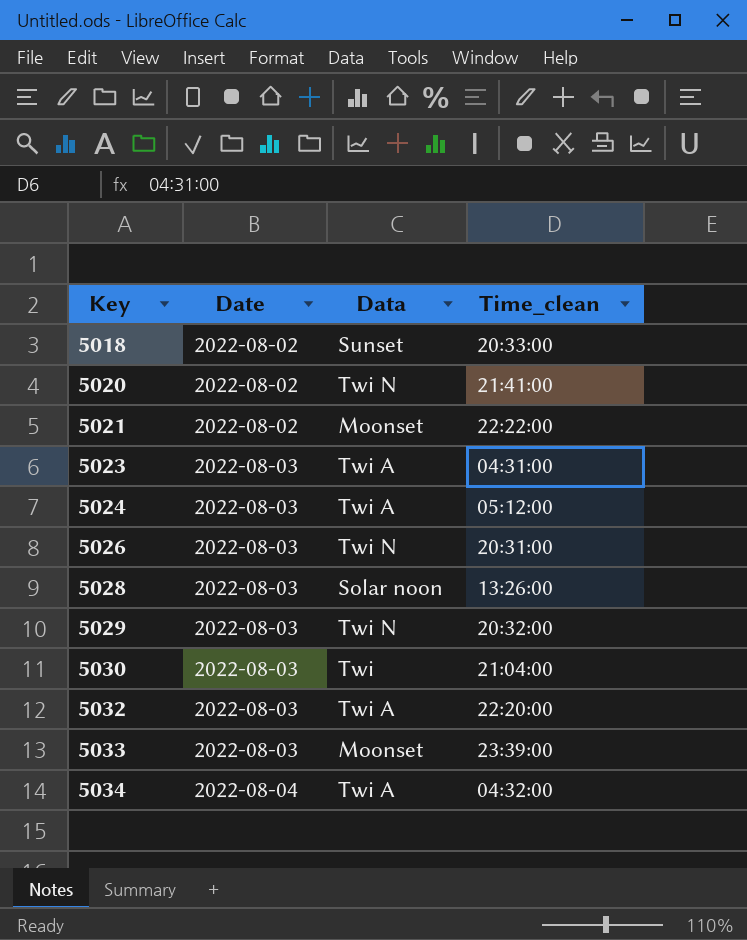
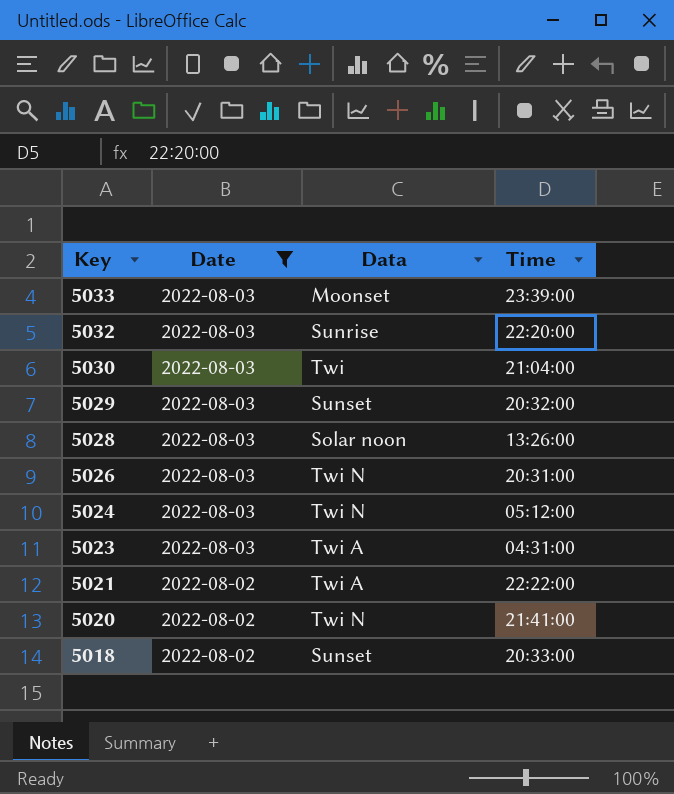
filter: none -> Date != 2022-08-04
row order: Key ascending -> Key descending
column name: Time_clean -> Time
5032 | Data: Twi A -> Sunrise
5029 | Data: Twi N -> Sunset
5024 | Data: Twi A -> Twi N
5021 | Data: Moonset -> Twi A

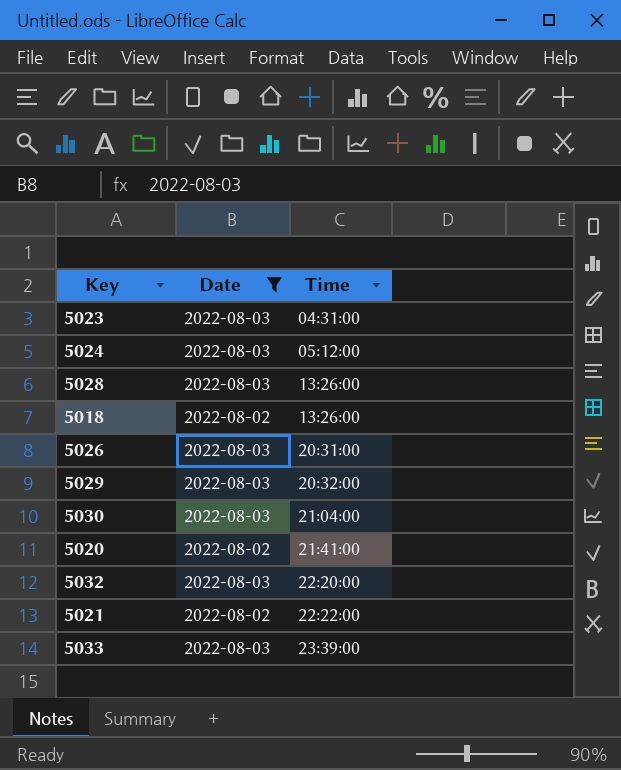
row order: Key descending -> Time ascending
column Data | position: 3 -> none
5018 | Time: 20:33:00 -> 13:26:00

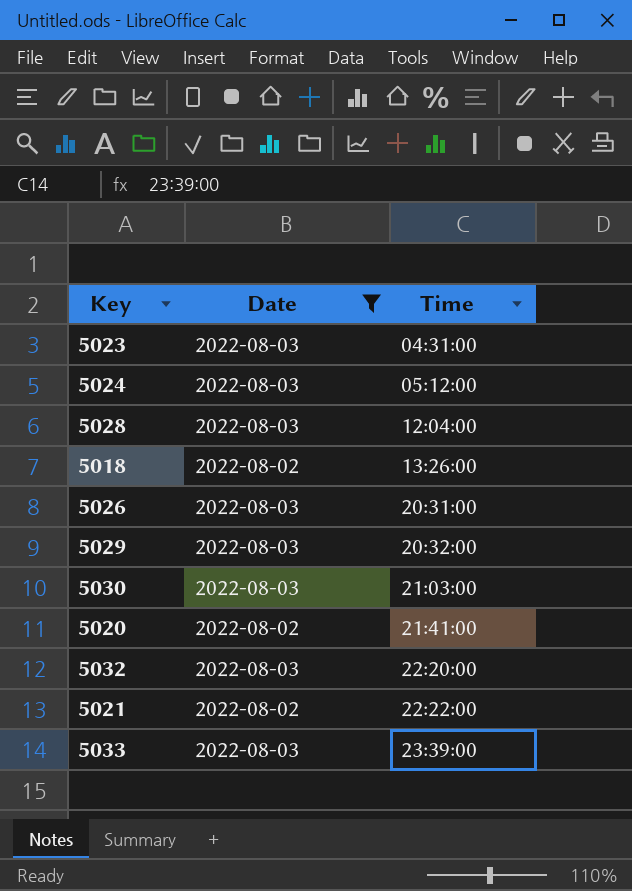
5028 | Time: 13:26:00 -> 12:04:00
5030 | Time: 21:04:00 -> 21:03:00

